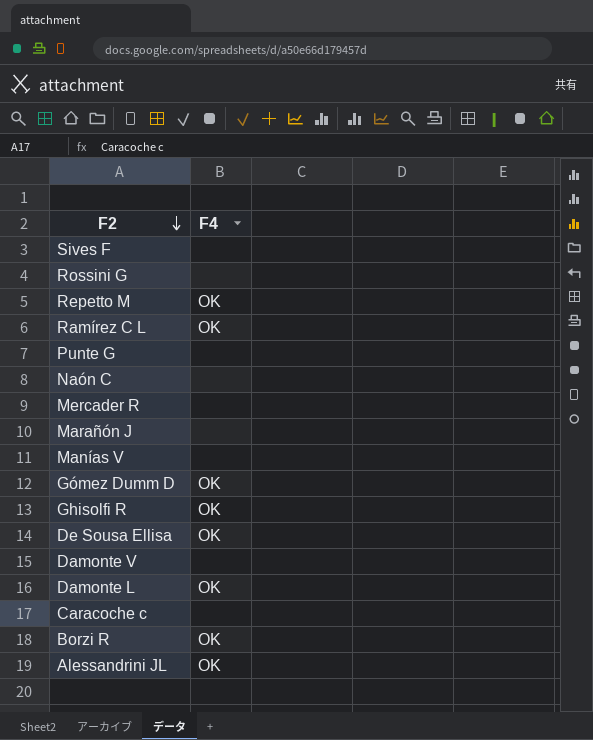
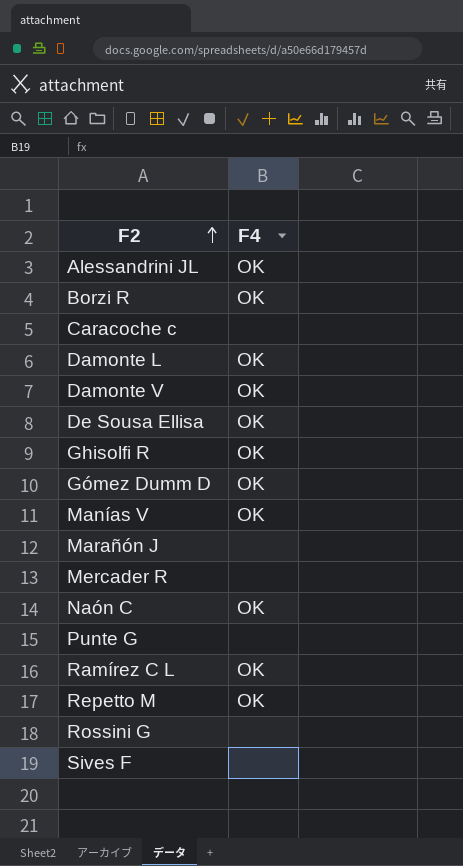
row order: F2 descending -> F2 ascending
Damonte V | F4: none -> OK
Manías V | F4: none -> OK
Naón C | F4: none -> OK

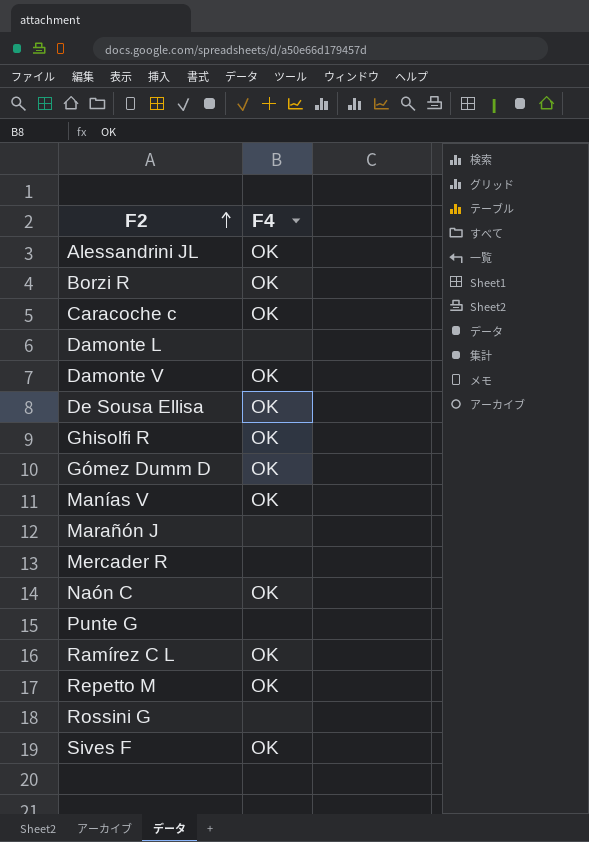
Caracoche c | F4: none -> OK
Damonte L | F4: OK -> none
Sives F | F4: none -> OK

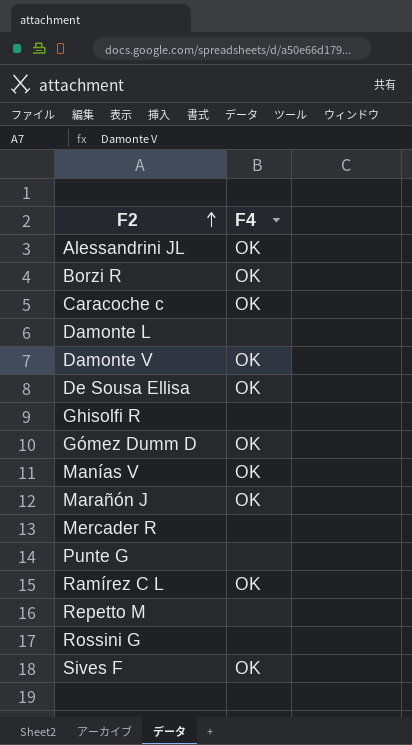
row Naón C: OK -> none
Ghisolfi R | F4: OK -> none
Marañón J | F4: none -> OK
Repetto M | F4: OK -> none

